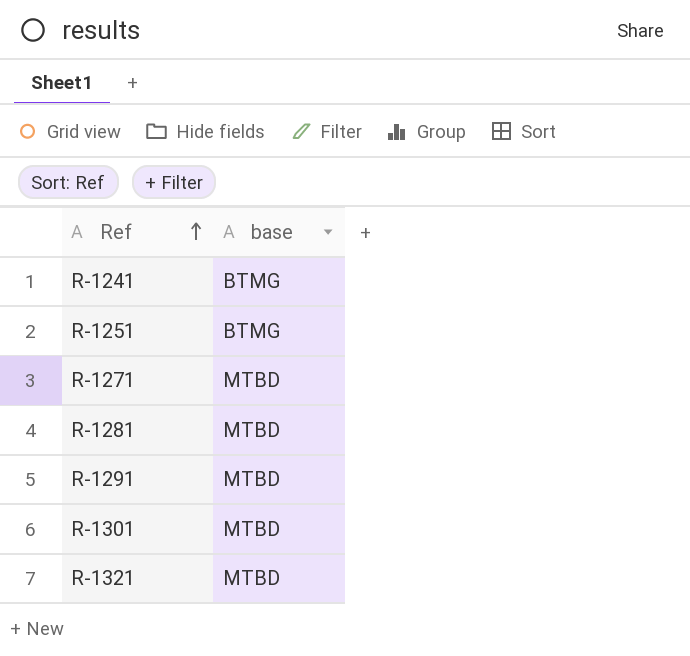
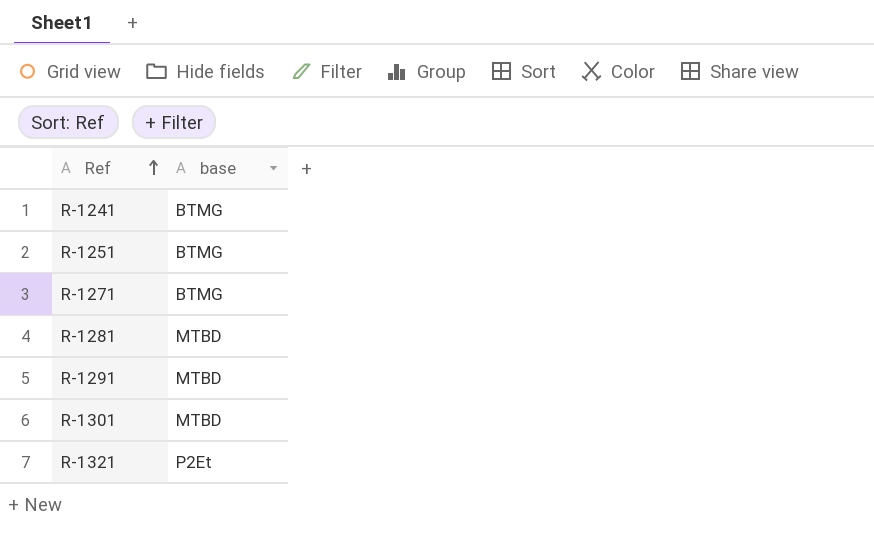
R-1271 | base: MTBD -> BTMG
R-1321 | base: MTBD -> P2Et

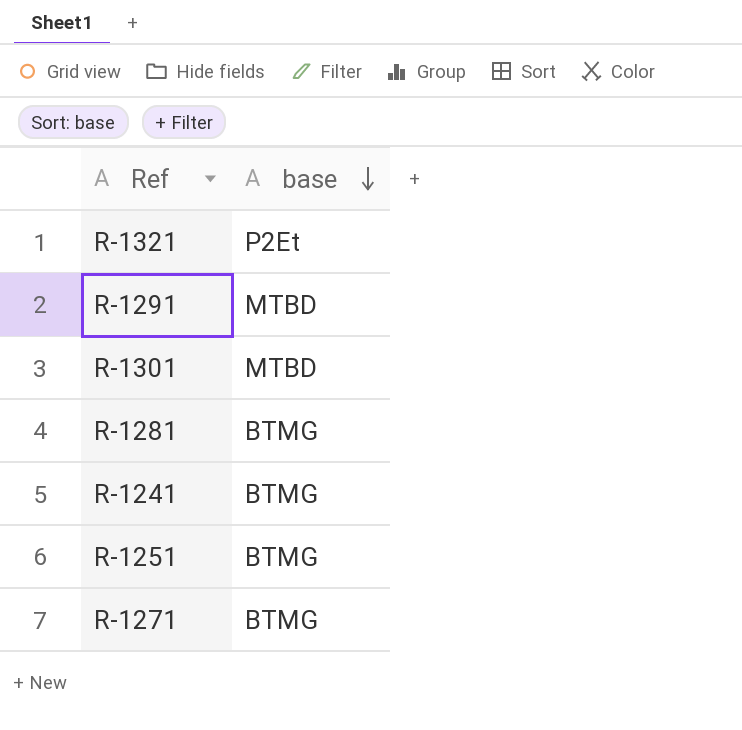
row order: Ref ascending -> base descending
R-1281 | base: MTBD -> BTMG

